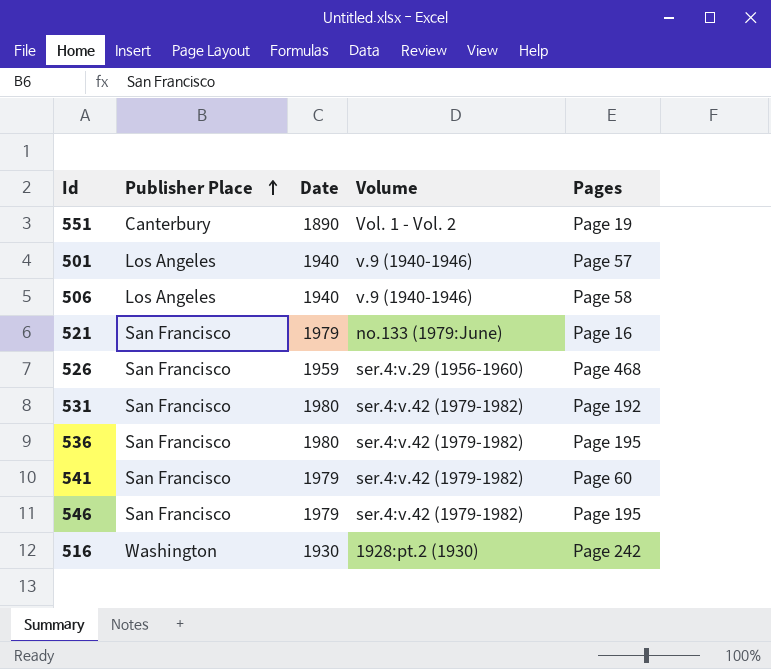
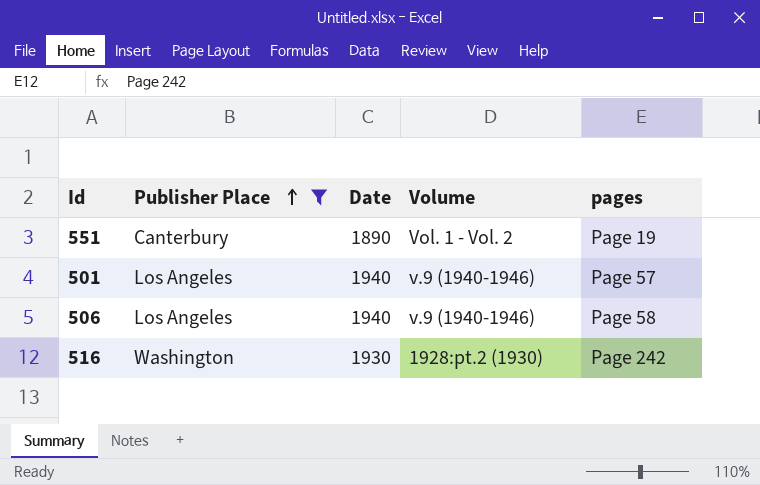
filter: none -> Publisher Place != San Francisco
column name: Pages -> pages

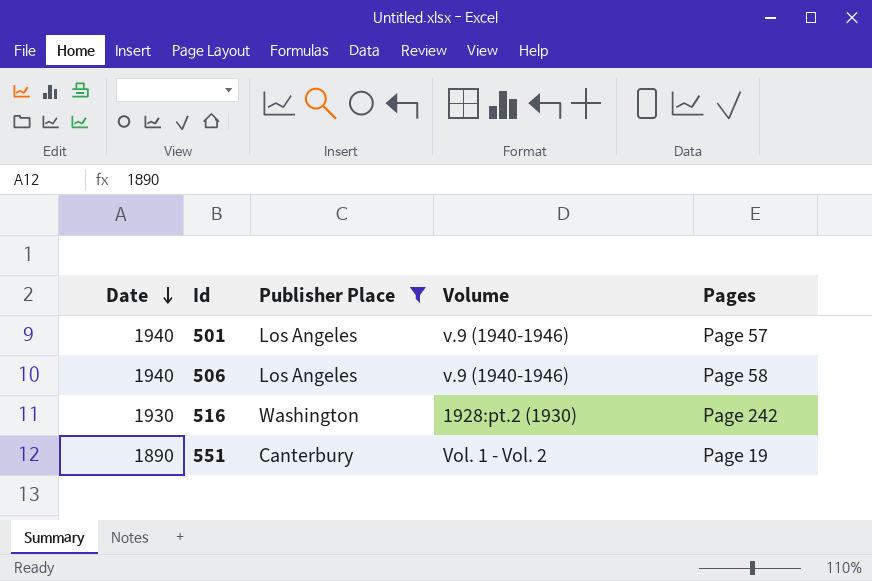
row order: Publisher Place ascending -> Date descending
column Date | position: 3 -> 1
column name: pages -> Pages

